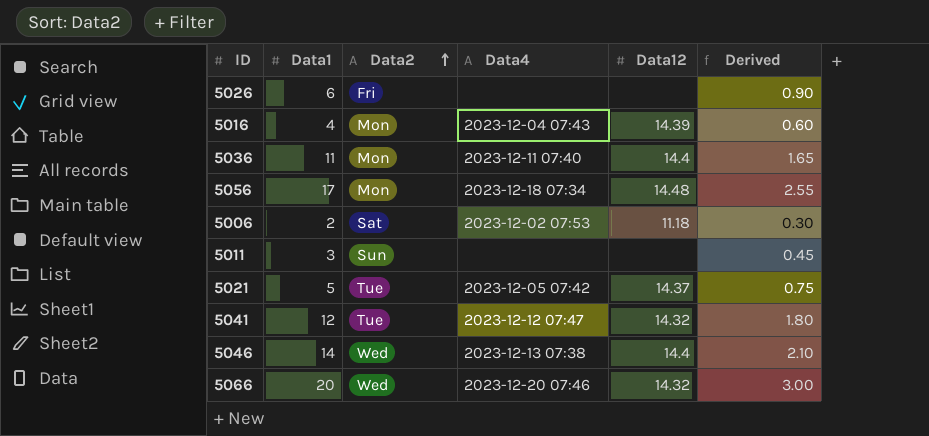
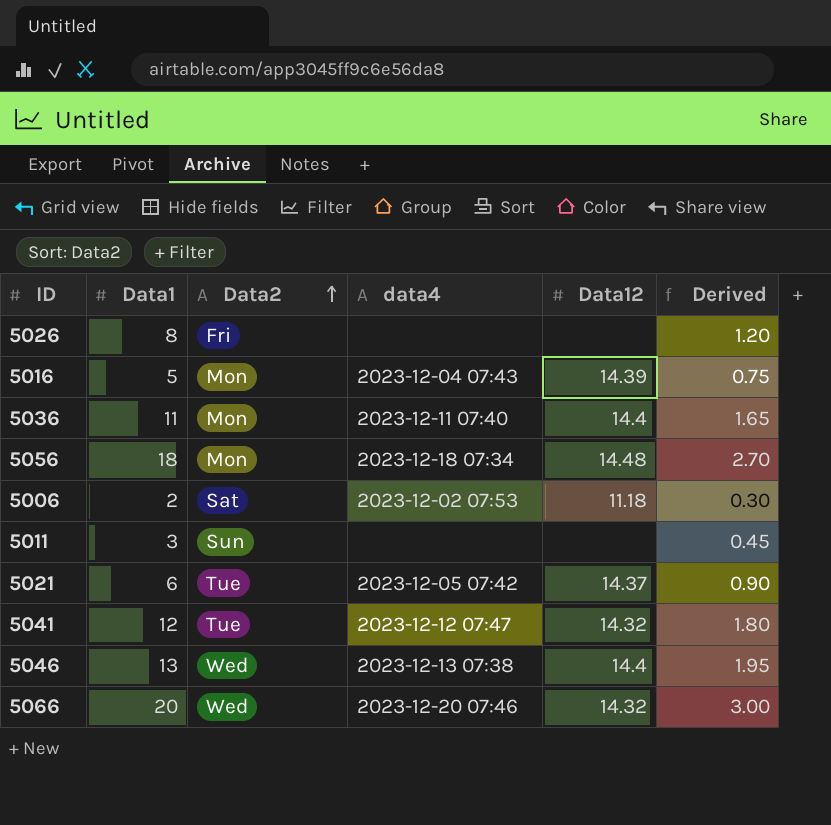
column name: Data4 -> data4
5026 | Data1: 6 -> 8
5026 | Derived: 0.90 -> 1.20
5016 | Data1: 4 -> 5
5016 | Derived: 0.60 -> 0.75
5056 | Data1: 17 -> 18
5056 | Derived: 2.55 -> 2.70
5021 | Data1: 5 -> 6
5021 | Derived: 0.75 -> 0.90
5046 | Data1: 14 -> 13
5046 | Derived: 2.10 -> 1.95

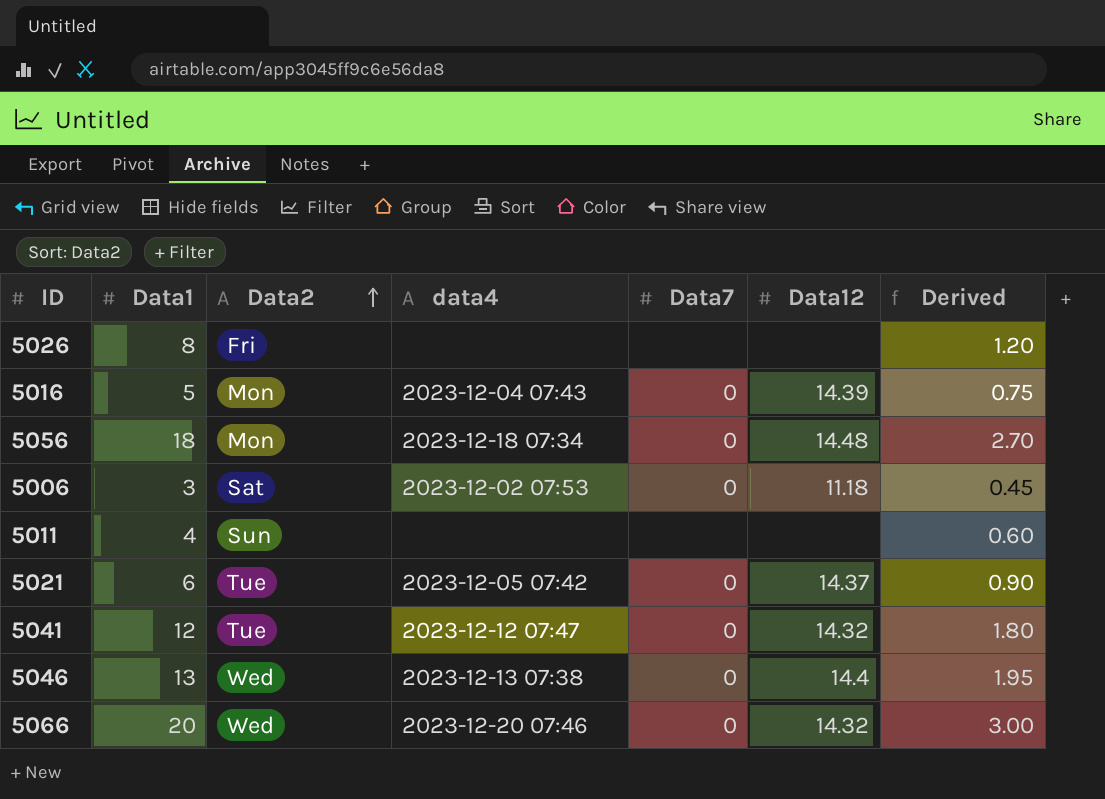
column Data7 | position: none -> 5
row 5036: 11 | Mon | 2023-12-11 07:40 | 14.4 | 1.65 -> none
5006 | Data1: 2 -> 3
5006 | Derived: 0.30 -> 0.45
5011 | Data1: 3 -> 4
5011 | Derived: 0.45 -> 0.60

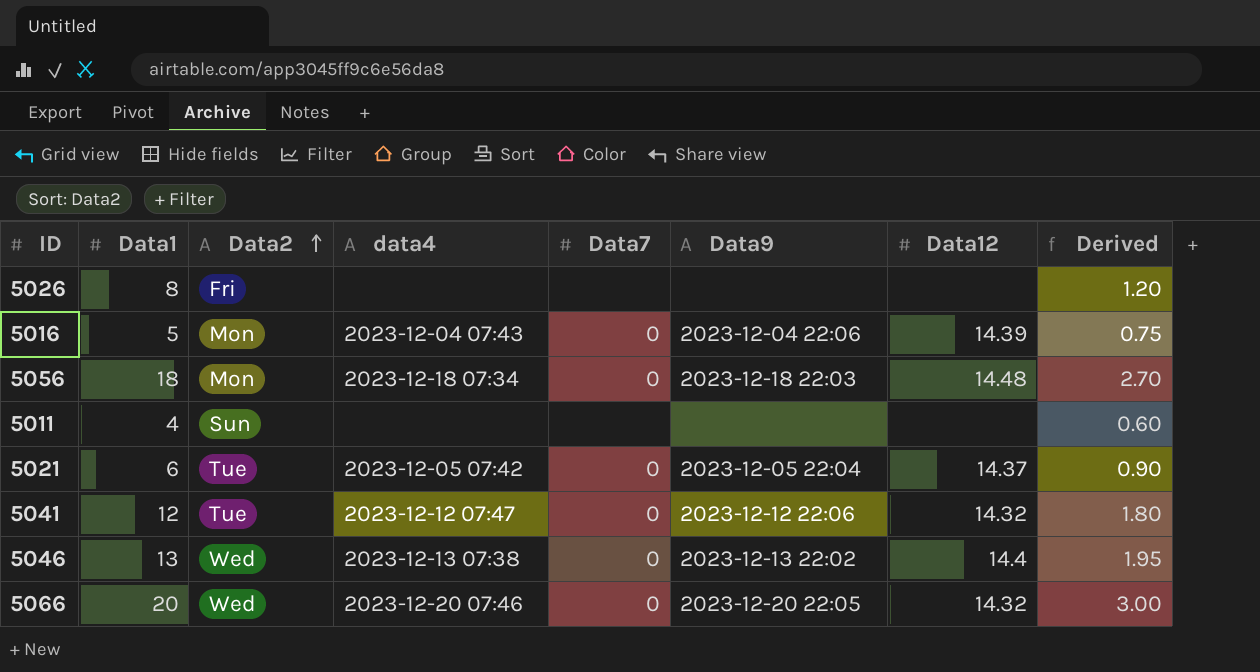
column Data9 | position: none -> 6
row 5006: 3 | Sat | 2023-12-02 07:53 | 0 | 11.18 | 0.45 -> none

